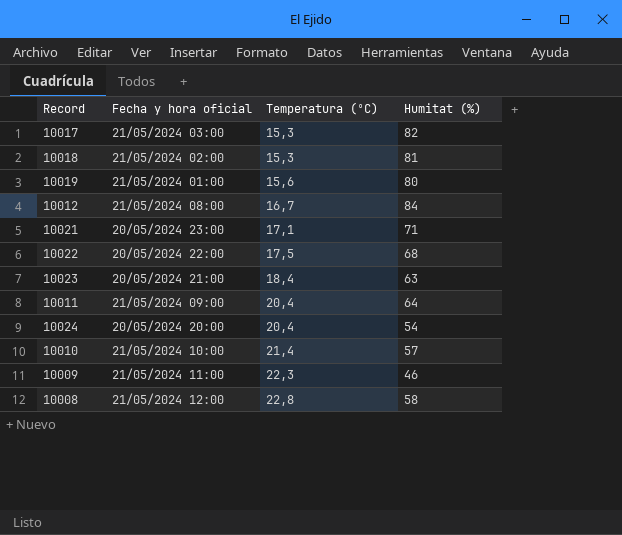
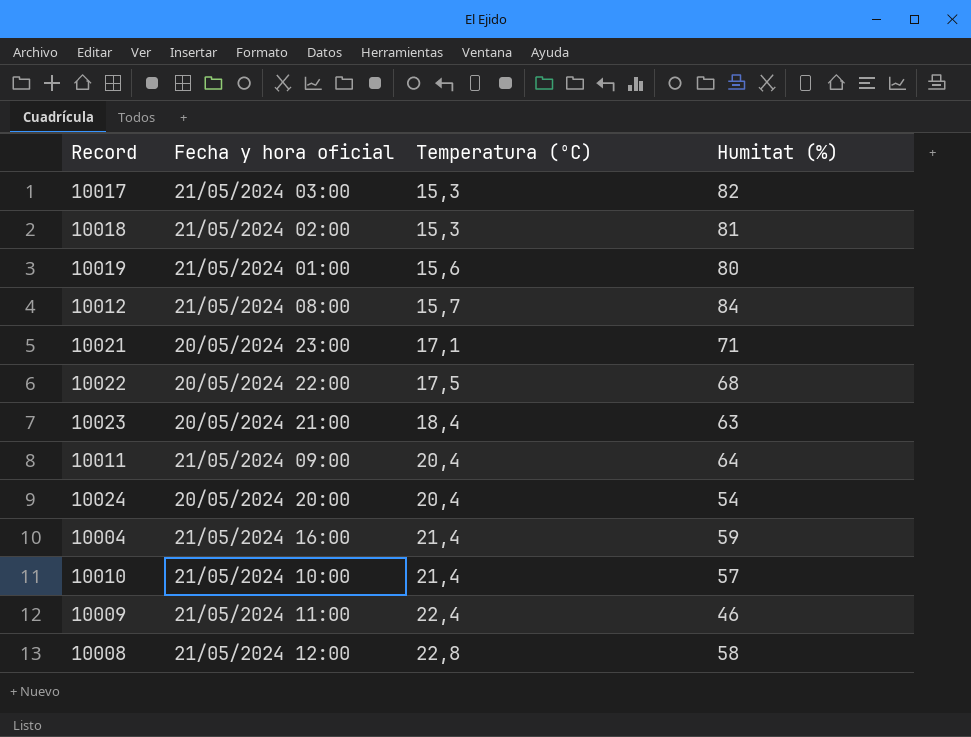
10012 | Temperatura (ºC): 16,7 -> 15,7
row 10004: none -> 21/05/2024 16:00 | 21,4 | 59
10009 | Temperatura (ºC): 22,3 -> 22,4

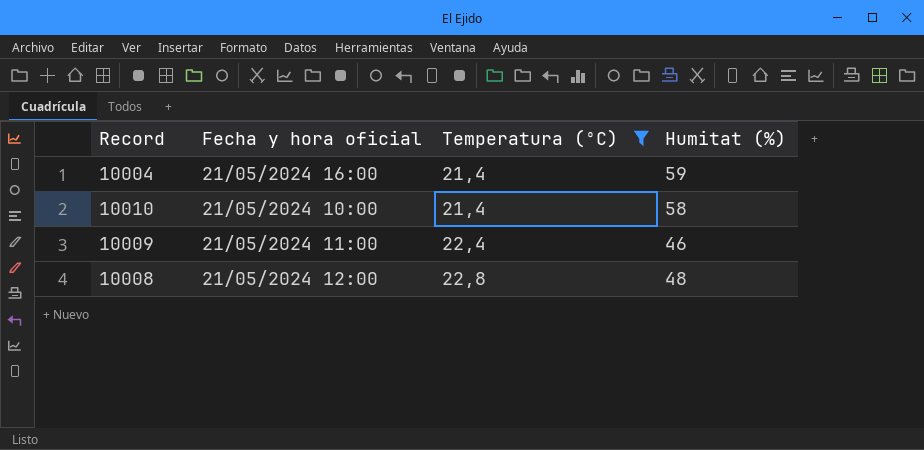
filter: none -> Temperatura (ºC) >= 21,4
10010 | Humitat (%): 57 -> 58
10008 | Humitat (%): 58 -> 48

